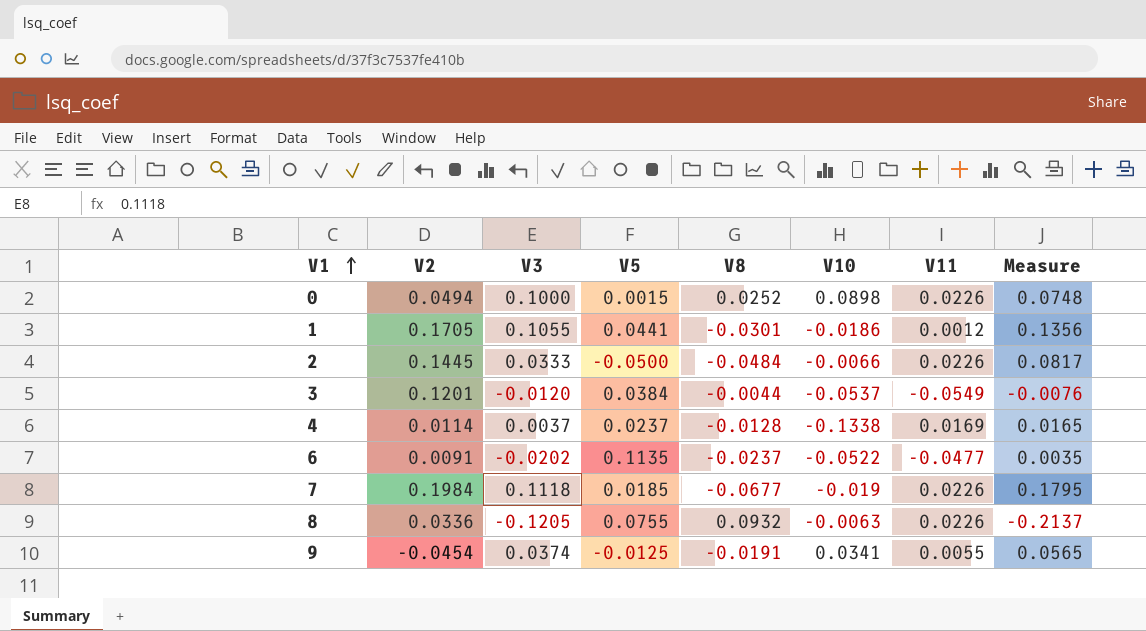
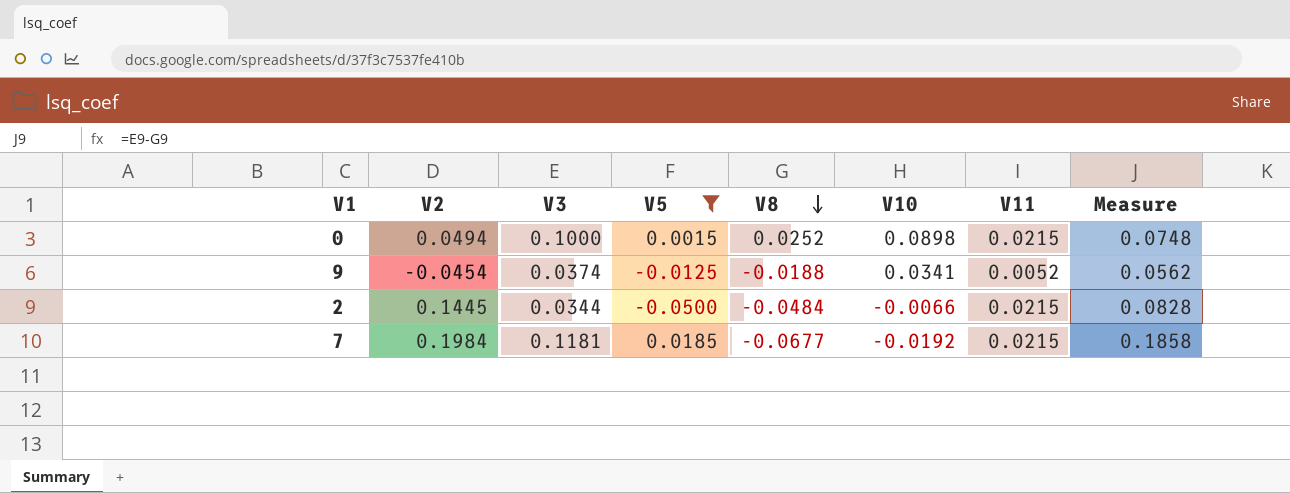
filter: none -> V5 <= 0.0185
row order: V1 ascending -> V8 descending
0 | V11: 0.0226 -> 0.0215
9 | V8: -0.0191 -> -0.0188
9 | V11: 0.0055 -> 0.0052
9 | Measure: 0.0565 -> 0.0562
2 | V3: 0.0333 -> 0.0344
2 | V11: 0.0226 -> 0.0215
2 | Measure: 0.0817 -> 0.0828
7 | V3: 0.1118 -> 0.1181
7 | V10: -0.019 -> -0.0192
7 | V11: 0.0226 -> 0.0215
7 | Measure: 0.1795 -> 0.1858

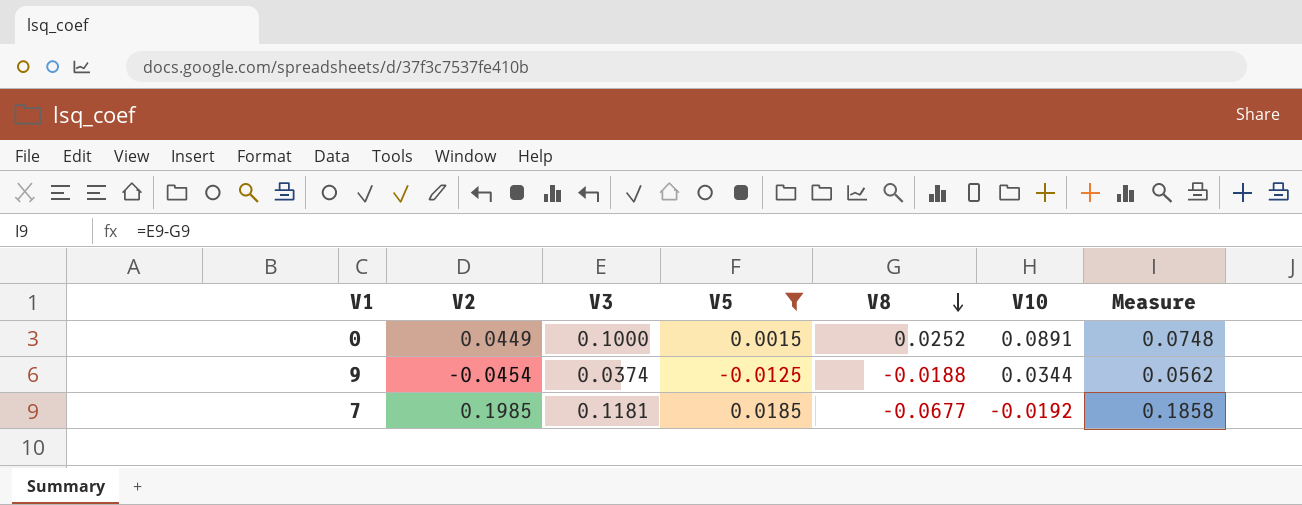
column V11 | position: 7 -> none
row 2: 0.1445 | 0.0344 | -0.0500 | -0.0484 | -0.0066 | 0.0215 | 0.0828 -> none
0 | V2: 0.0494 -> 0.0449
0 | V10: 0.0898 -> 0.0891
9 | V10: 0.0341 -> 0.0344
7 | V2: 0.1984 -> 0.1985

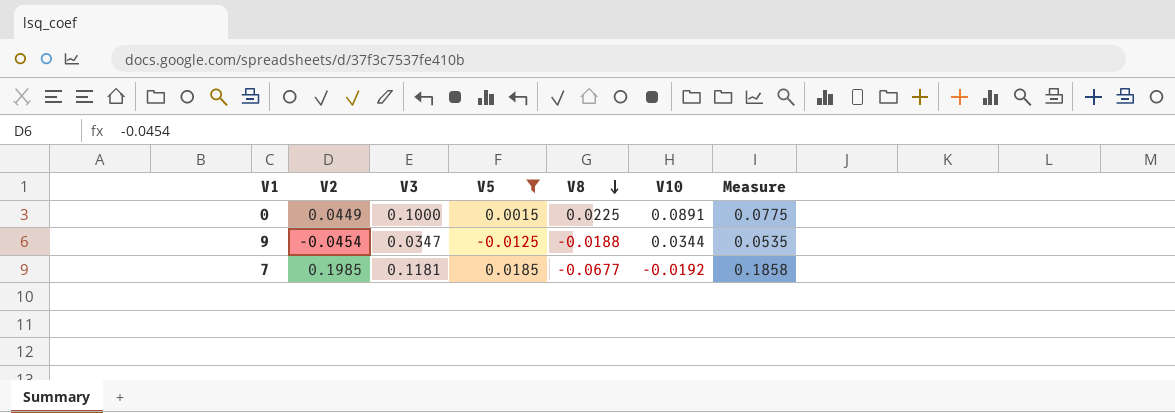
0 | V8: 0.0252 -> 0.0225
0 | Measure: 0.0748 -> 0.0775
9 | V3: 0.0374 -> 0.0347
9 | Measure: 0.0562 -> 0.0535

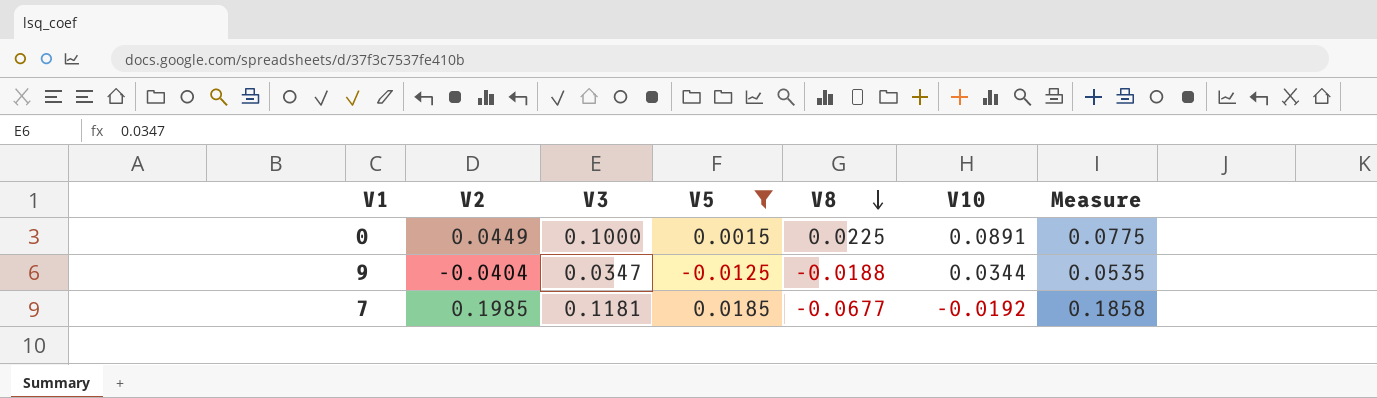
9 | V2: -0.0454 -> -0.0404

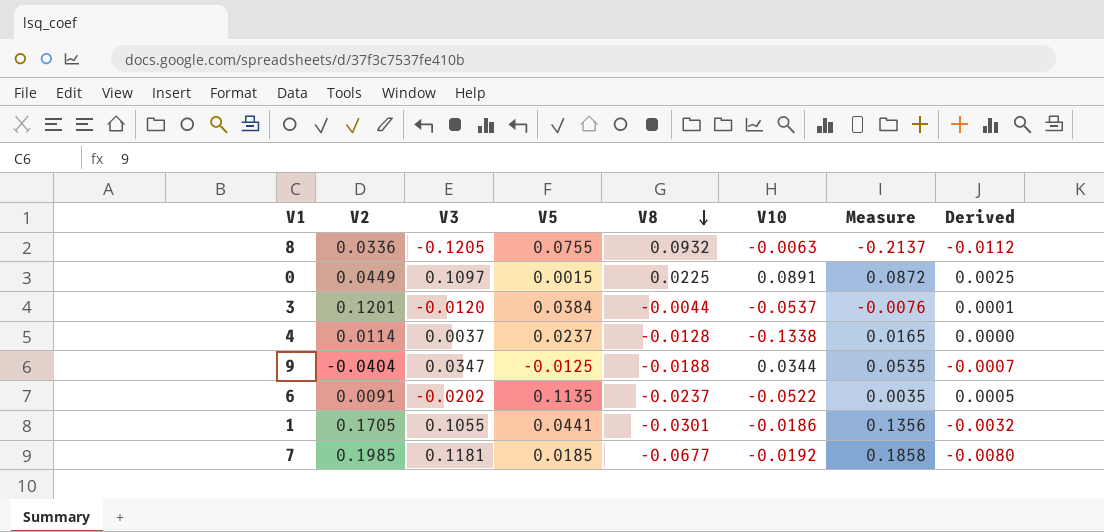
filter: V5 <= 0.0185 -> none
column Derived | formula: none -> [V3] * [V8]
0 | V3: 0.1000 -> 0.1097
0 | Measure: 0.0775 -> 0.0872

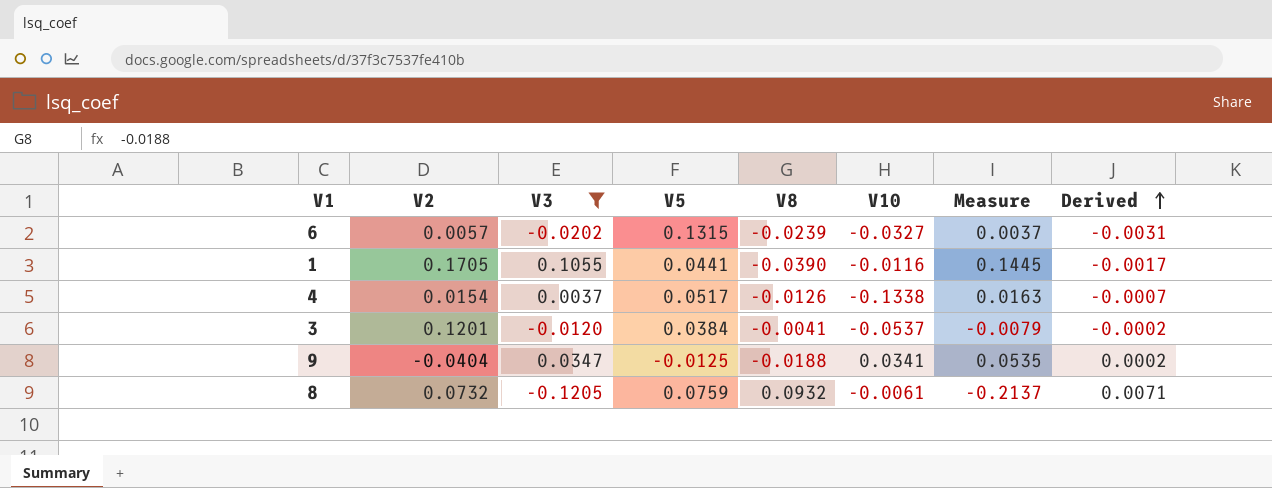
filter: none -> V3 <= 0.1055
row order: V8 descending -> Derived ascending
column Derived | formula: [V3] * [V8] -> [V5] * [V8]
6 | V2: 0.0091 -> 0.0057
6 | V5: 0.1135 -> 0.1315
6 | V8: -0.0237 -> -0.0239
6 | V10: -0.0522 -> -0.0327
6 | Measure: 0.0035 -> 0.0037
1 | V8: -0.0301 -> -0.0390
1 | V10: -0.0186 -> -0.0116
1 | Measure: 0.1356 -> 0.1445
4 | V2: 0.0114 -> 0.0154
4 | V5: 0.0237 -> 0.0517
4 | V8: -0.0128 -> -0.0126
4 | Measure: 0.0165 -> 0.0163
3 | V8: -0.0044 -> -0.0041
3 | Measure: -0.0076 -> -0.0079
9 | V10: 0.0344 -> 0.0341
8 | V2: 0.0336 -> 0.0732
8 | V5: 0.0755 -> 0.0759
8 | V10: -0.0063 -> -0.0061

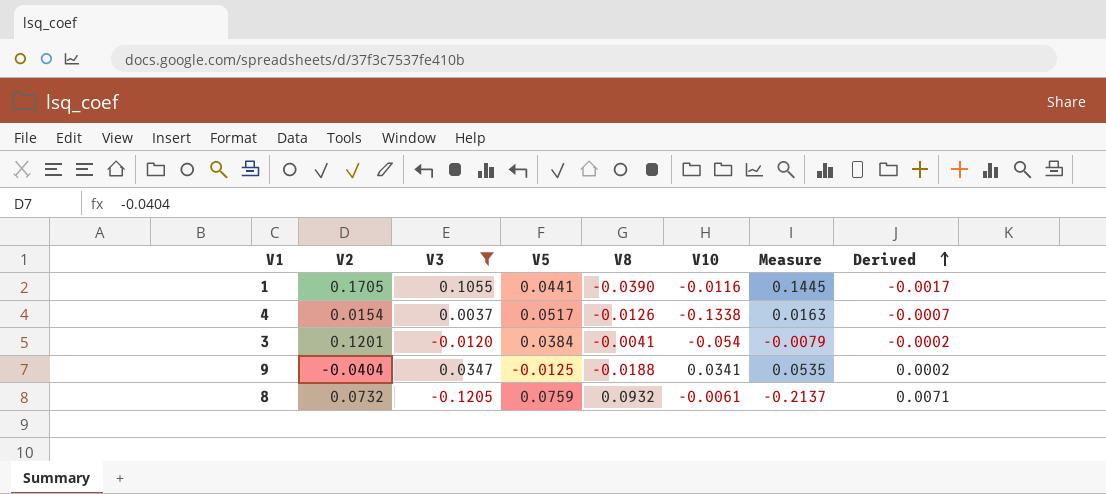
row 6: 0.0057 | -0.0202 | 0.1315 | -0.0239 | -0.0327 | 0.0037 | -0.0031 -> none
3 | V10: -0.0537 -> -0.054

